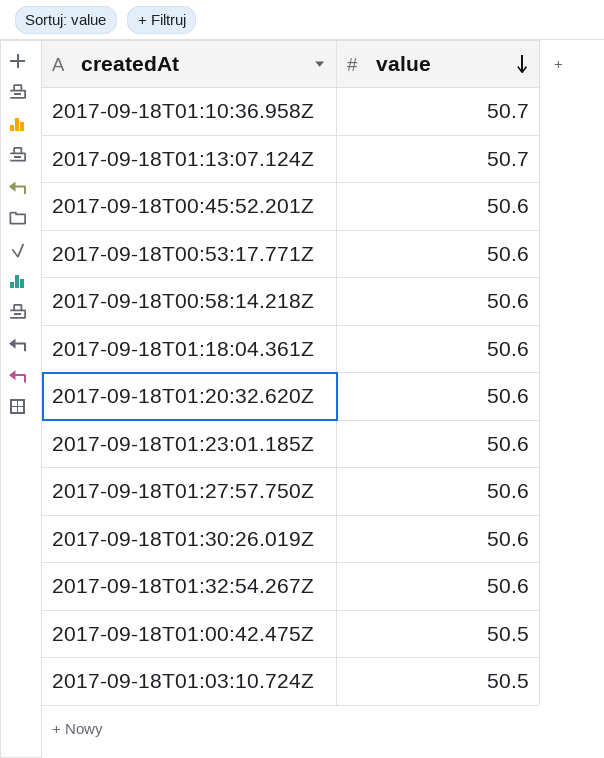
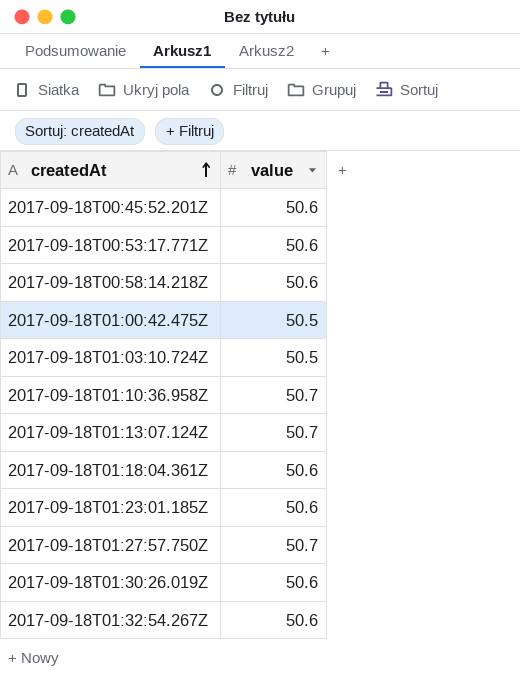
row order: value descending -> createdAt ascending
row 2017-09-18T01:20:32.620Z: 50.6 -> none
2017-09-18T01:27:57.750Z | value: 50.6 -> 50.7

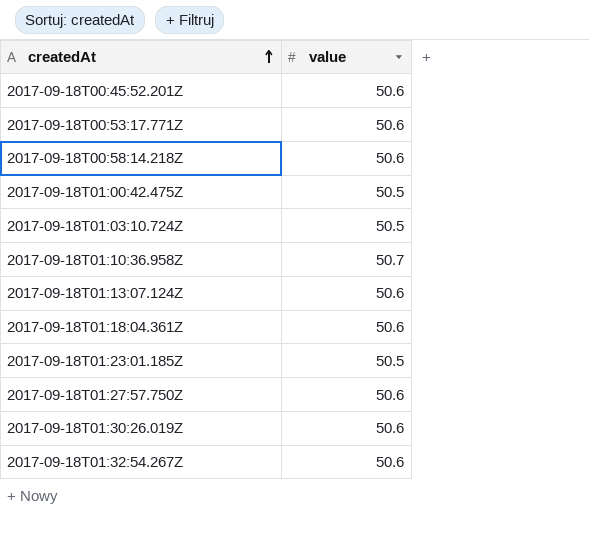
2017-09-18T01:13:07.124Z | value: 50.7 -> 50.6
2017-09-18T01:23:01.185Z | value: 50.6 -> 50.5
2017-09-18T01:27:57.750Z | value: 50.7 -> 50.6

